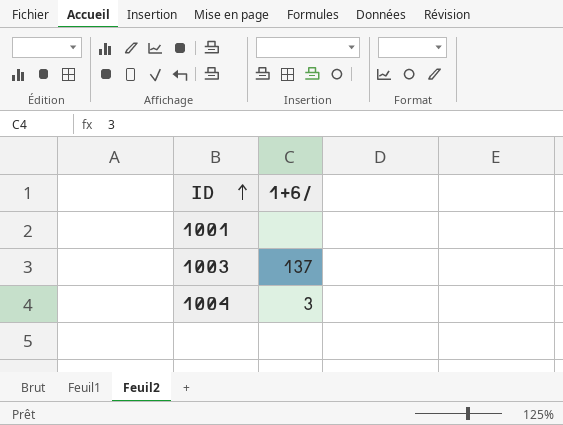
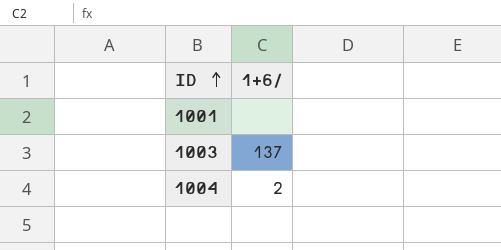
1004 | 1+6/: 3 -> 2

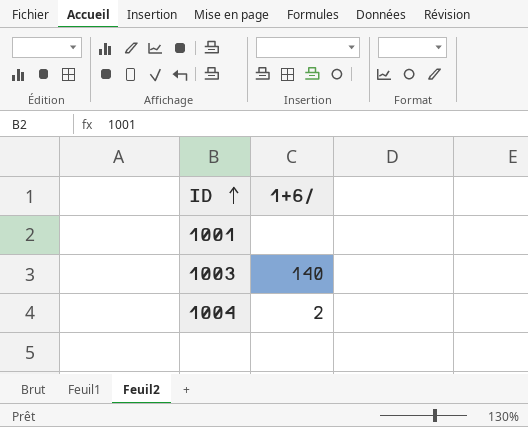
1003 | 1+6/: 137 -> 140

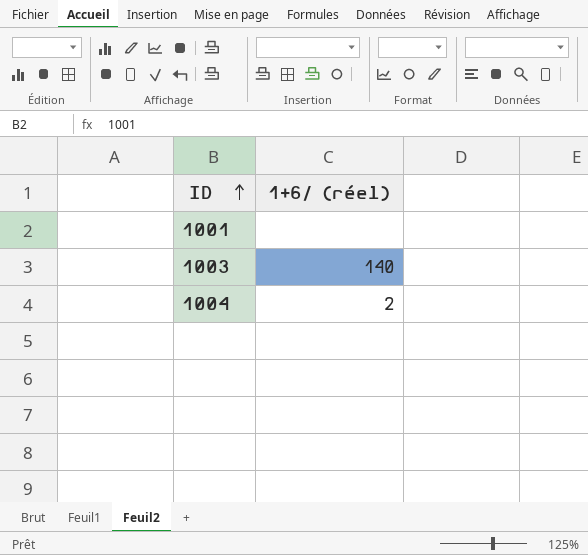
column name: 1+6/ -> 1+6/ (réel)

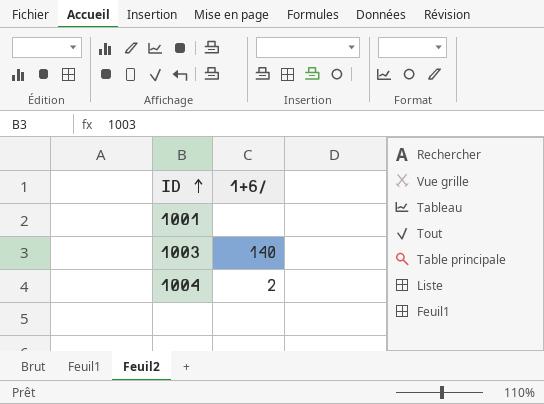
column name: 1+6/ (réel) -> 1+6/

